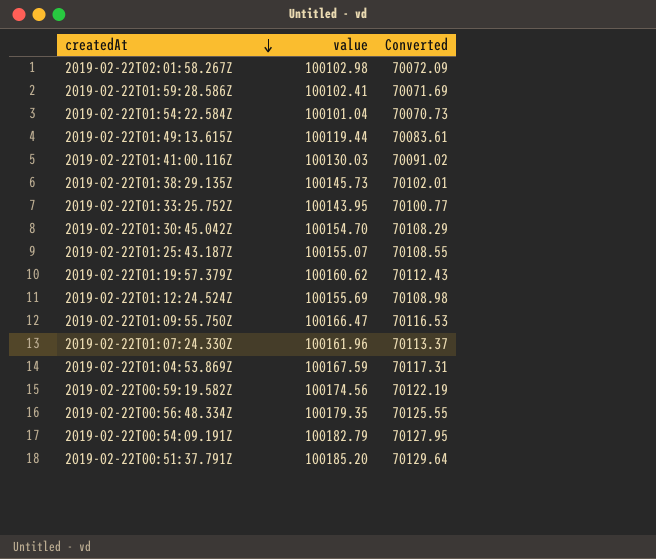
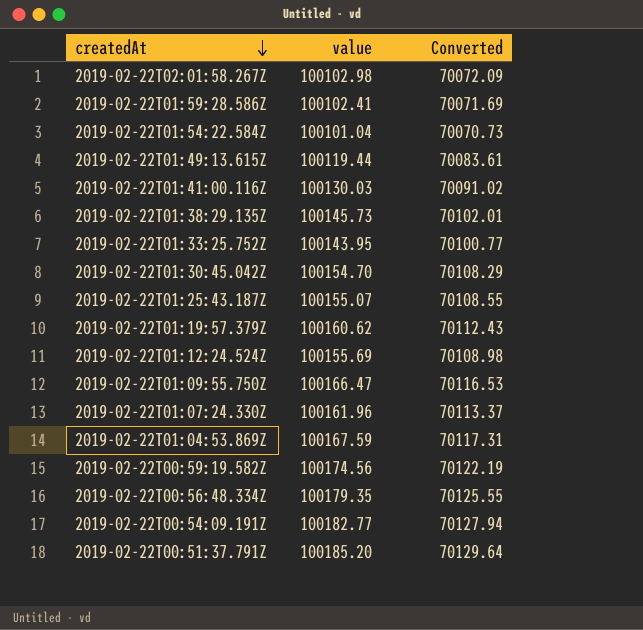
2019-02-22T00:54:09.191Z | value: 100182.79 -> 100182.77
2019-02-22T00:54:09.191Z | Converted: 70127.95 -> 70127.94

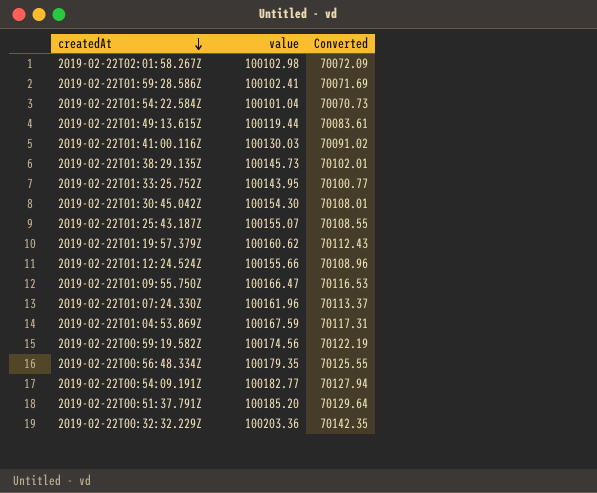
2019-02-22T01:30:45.042Z | value: 100154.70 -> 100154.30
2019-02-22T01:30:45.042Z | Converted: 70108.29 -> 70108.01
2019-02-22T01:12:24.524Z | value: 100155.69 -> 100155.66
2019-02-22T01:12:24.524Z | Converted: 70108.98 -> 70108.96
row 2019-02-22T00:32:32.229Z: none -> 100203.36 | 70142.35

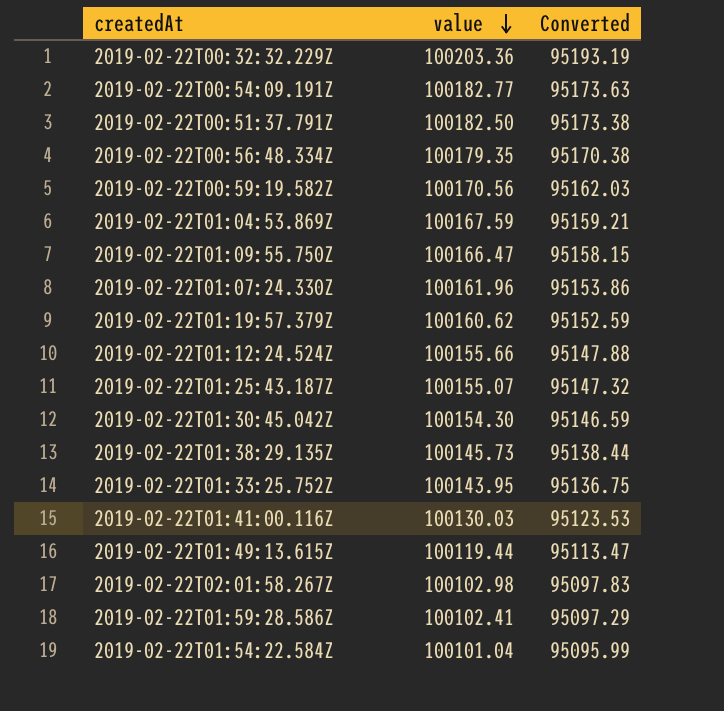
row order: createdAt descending -> value descending
column Converted | formula: [value] * 0.7 -> [value] * 0.95
2019-02-22T00:51:37.791Z | value: 100185.20 -> 100182.50
2019-02-22T00:59:19.582Z | value: 100174.56 -> 100170.56

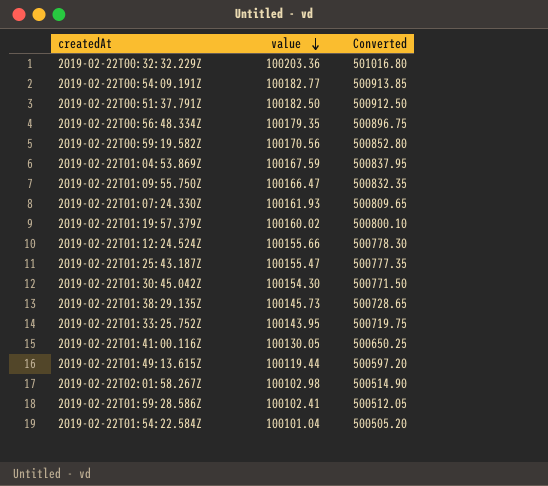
column Converted | formula: [value] * 0.95 -> [value] * 5
2019-02-22T01:07:24.330Z | value: 100161.96 -> 100161.93
2019-02-22T01:19:57.379Z | value: 100160.62 -> 100160.02
2019-02-22T01:25:43.187Z | value: 100155.07 -> 100155.47
2019-02-22T01:41:00.116Z | value: 100130.03 -> 100130.05

